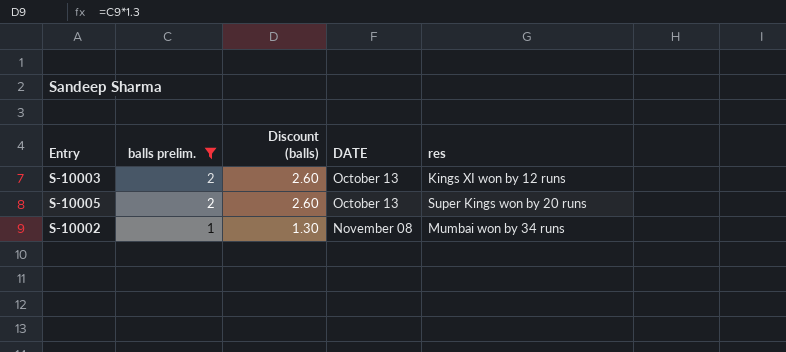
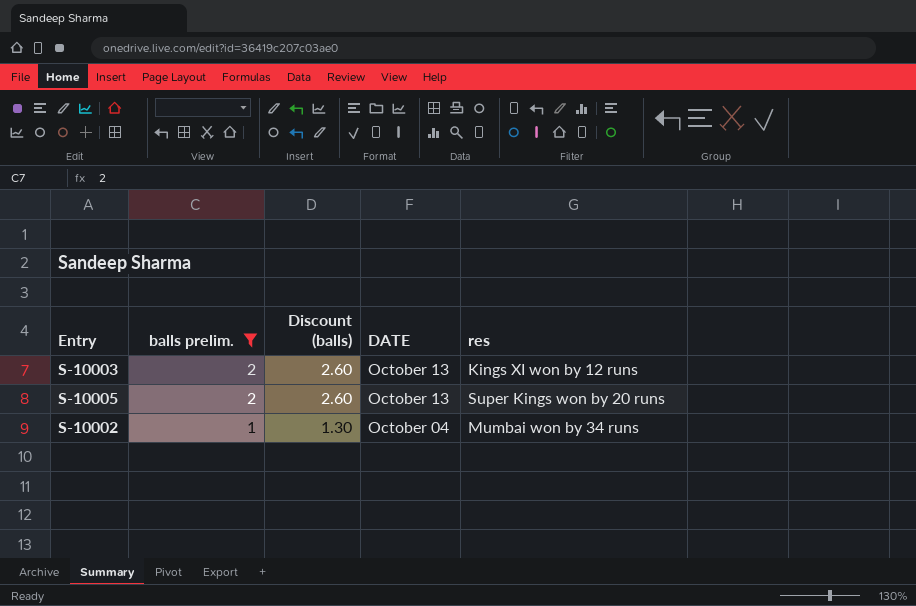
S-10002 | DATE: November 08 -> October 04

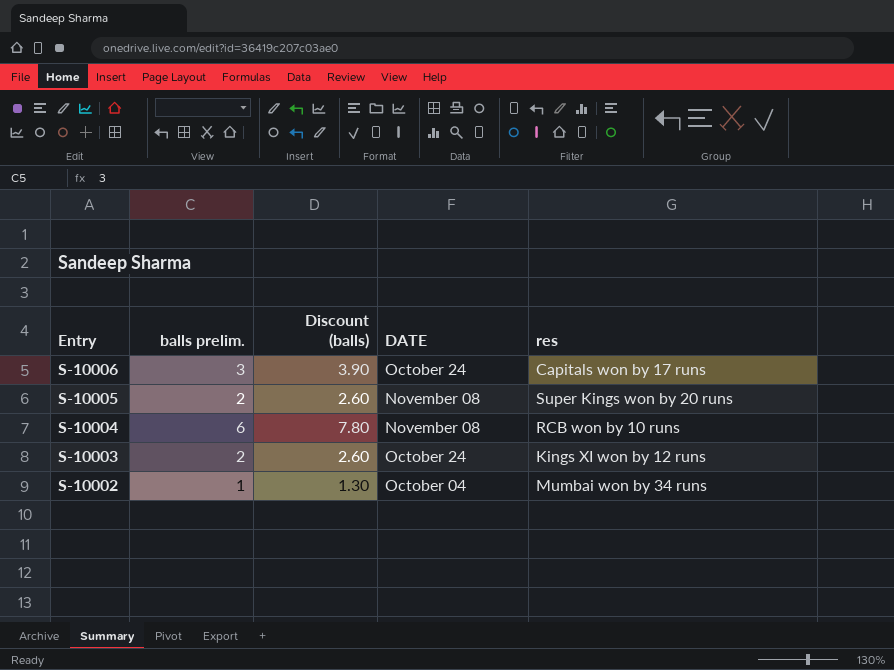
filter: balls prelim. <= 2 -> none
row order: balls prelim. descending -> Entry descending
S-10005 | DATE: October 13 -> November 08
S-10003 | DATE: October 13 -> October 24

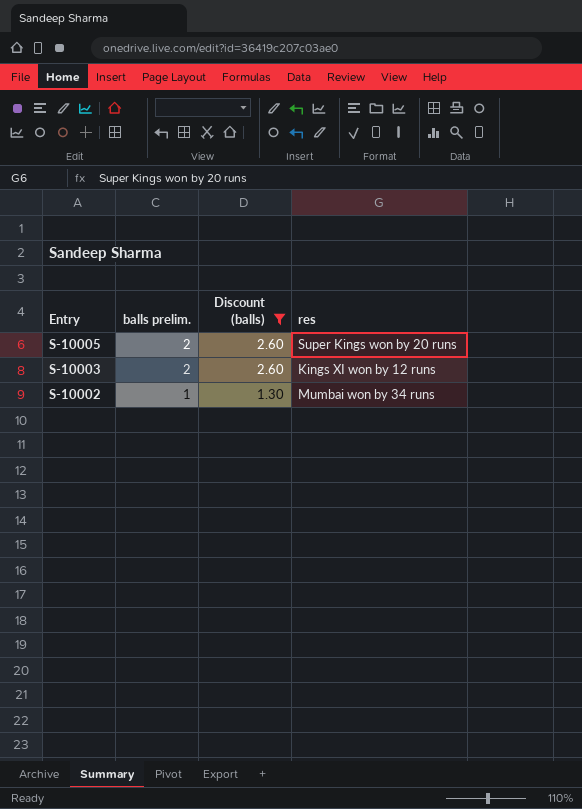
filter: none -> Discount (balls) <= 2.60
column DATE | position: 4 -> none

